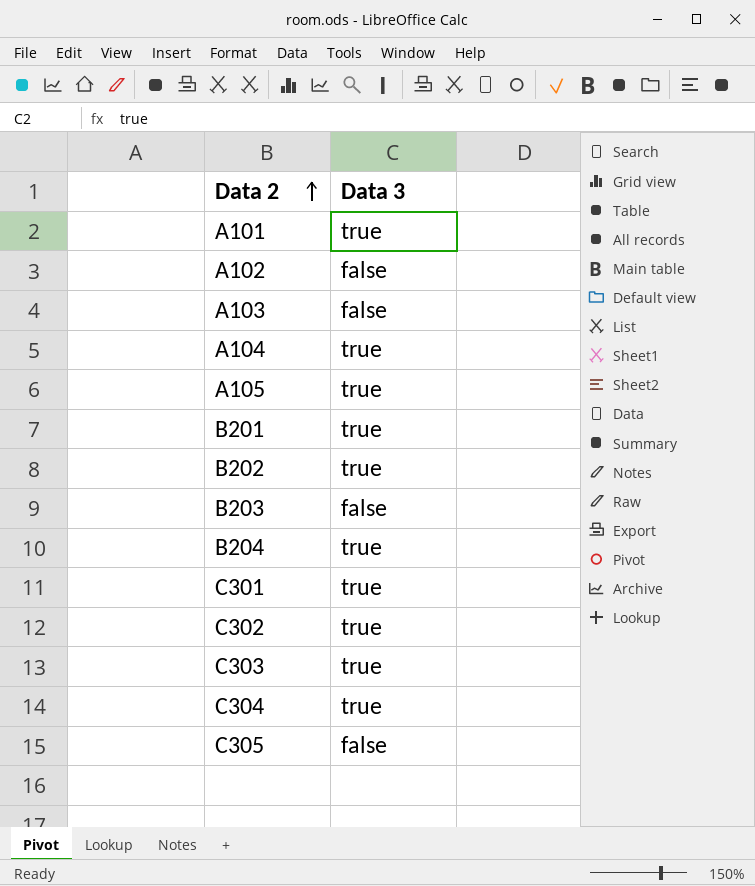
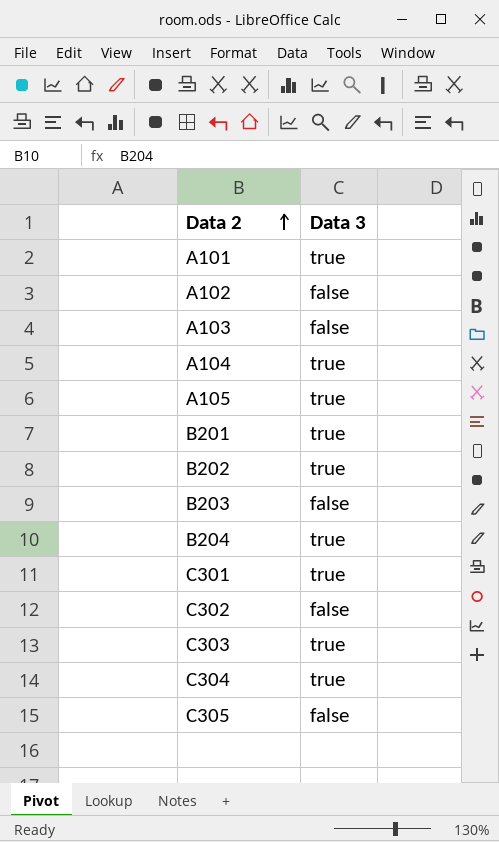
C302 | Data 3: true -> false

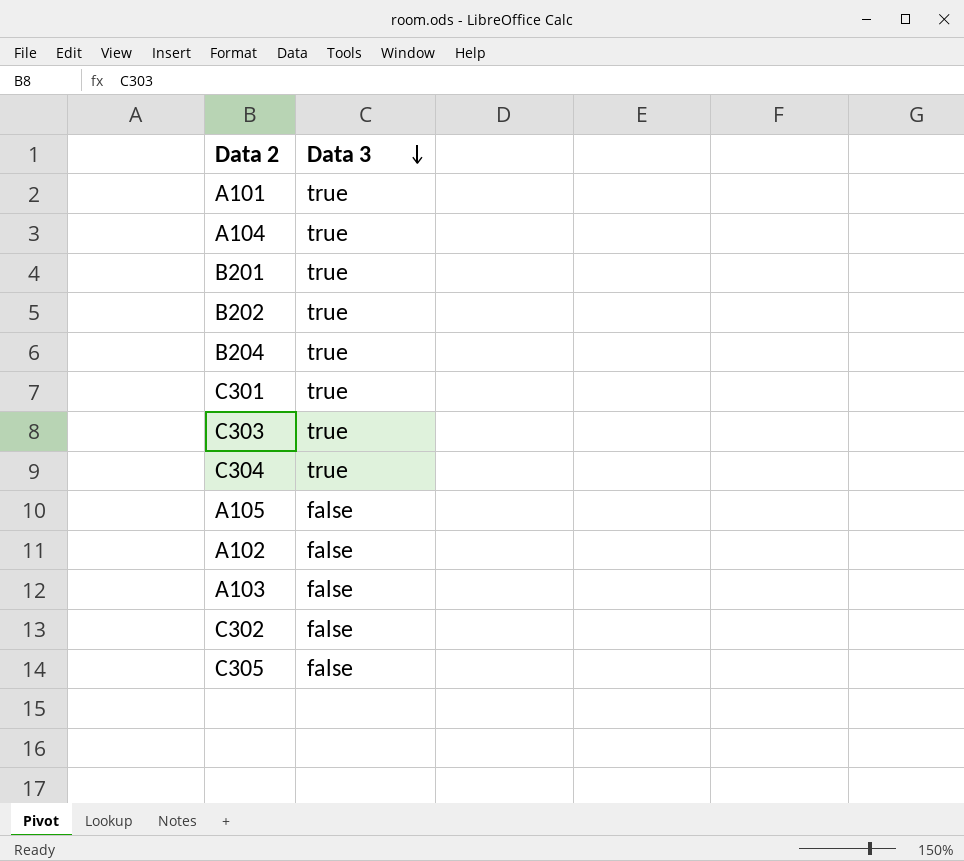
row order: Data 2 ascending -> Data 3 descending
row B203: false -> none
A105 | Data 3: true -> false

